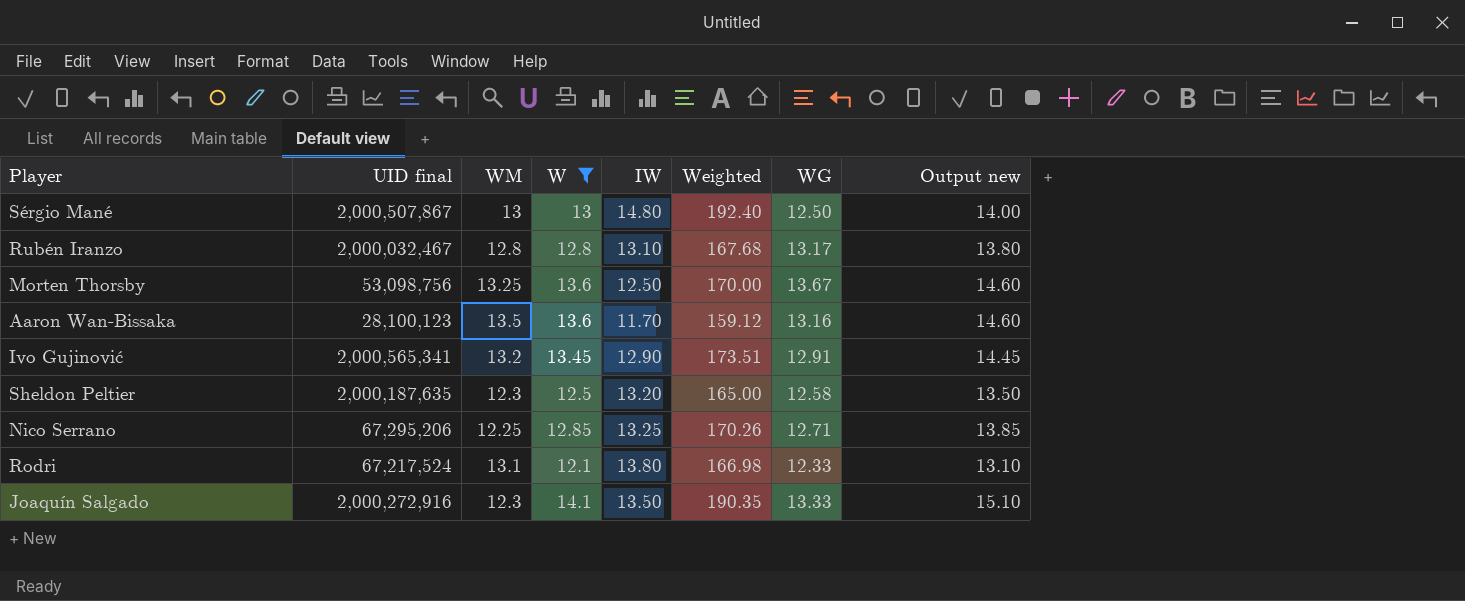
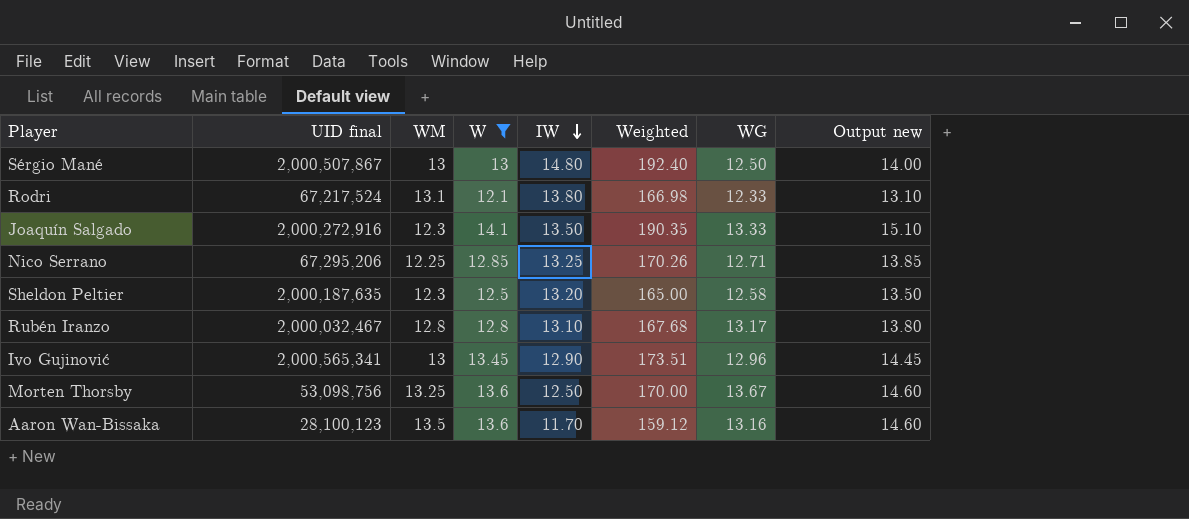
row order: none -> IW descending
Ivo Gujinović | WM: 13.2 -> 13
Ivo Gujinović | WG: 12.91 -> 12.96

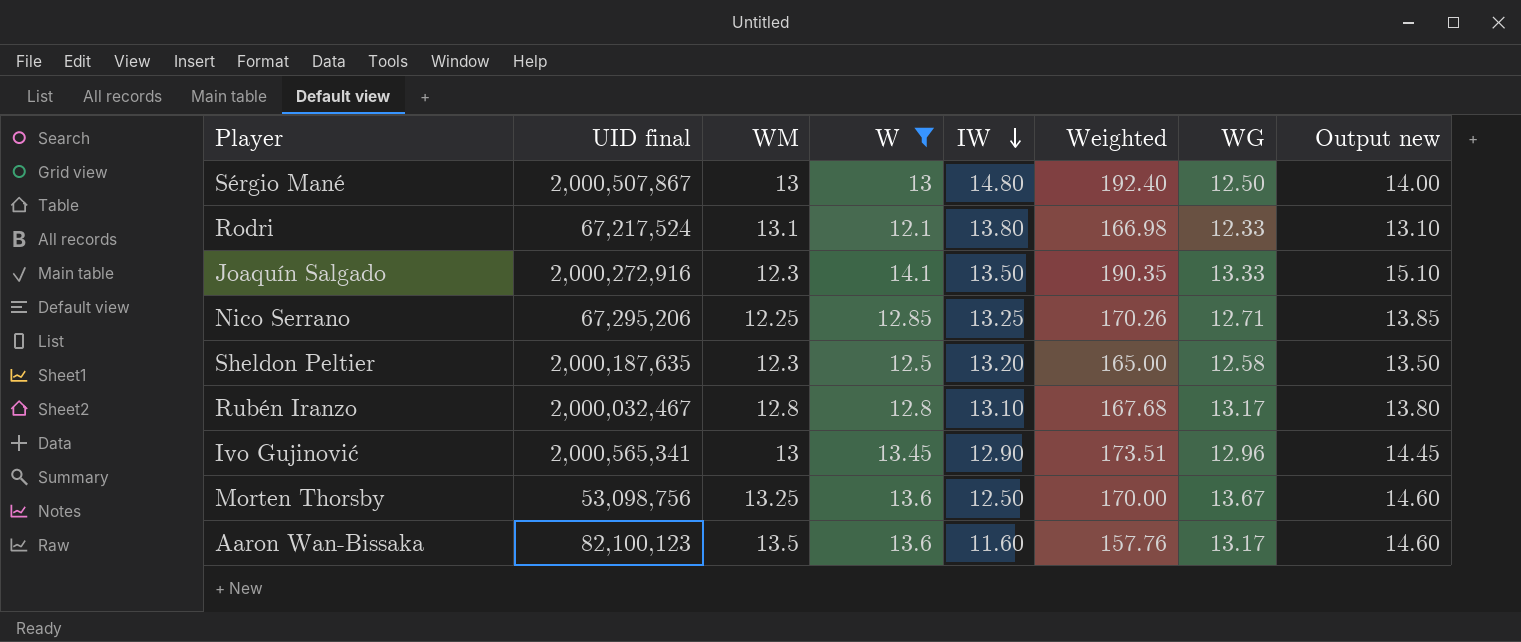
Aaron Wan-Bissaka | UID final: 28,100,123 -> 82,100,123
Aaron Wan-Bissaka | IW: 11.70 -> 11.60
Aaron Wan-Bissaka | Weighted: 159.12 -> 157.76
Aaron Wan-Bissaka | WG: 13.16 -> 13.17

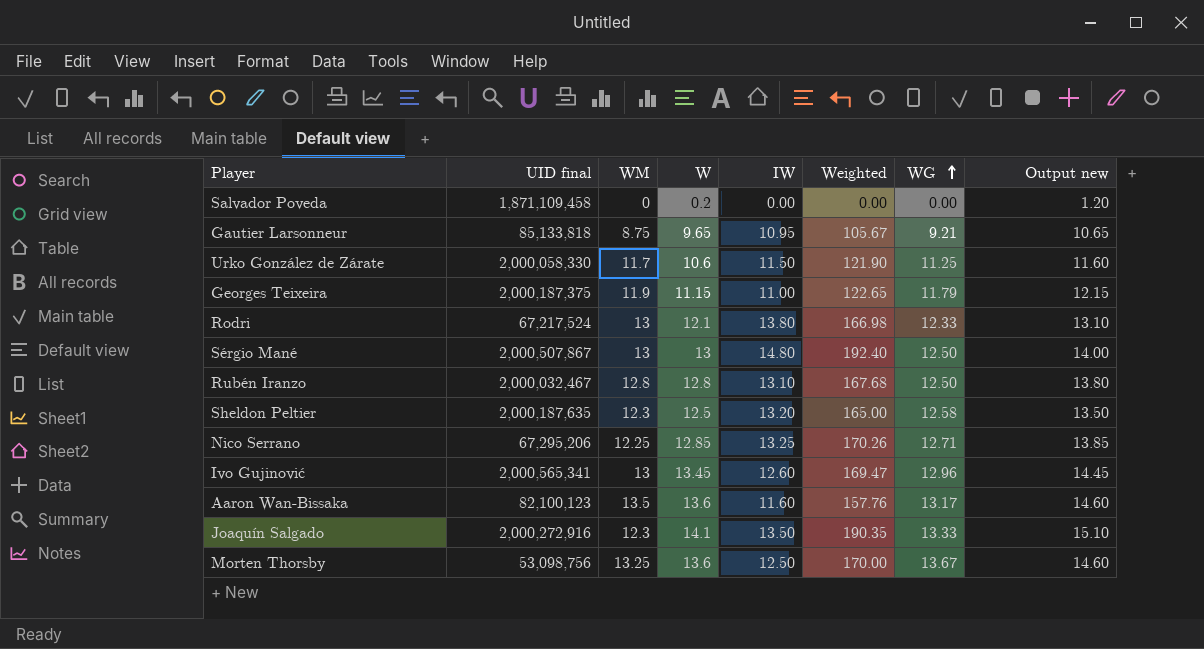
filter: W >= 12.1 -> none
row order: IW descending -> WG ascending
Rodri | WM: 13.1 -> 13
Rubén Iranzo | WG: 13.17 -> 12.50
Ivo Gujinović | IW: 12.90 -> 12.60
Ivo Gujinović | Weighted: 173.51 -> 169.47

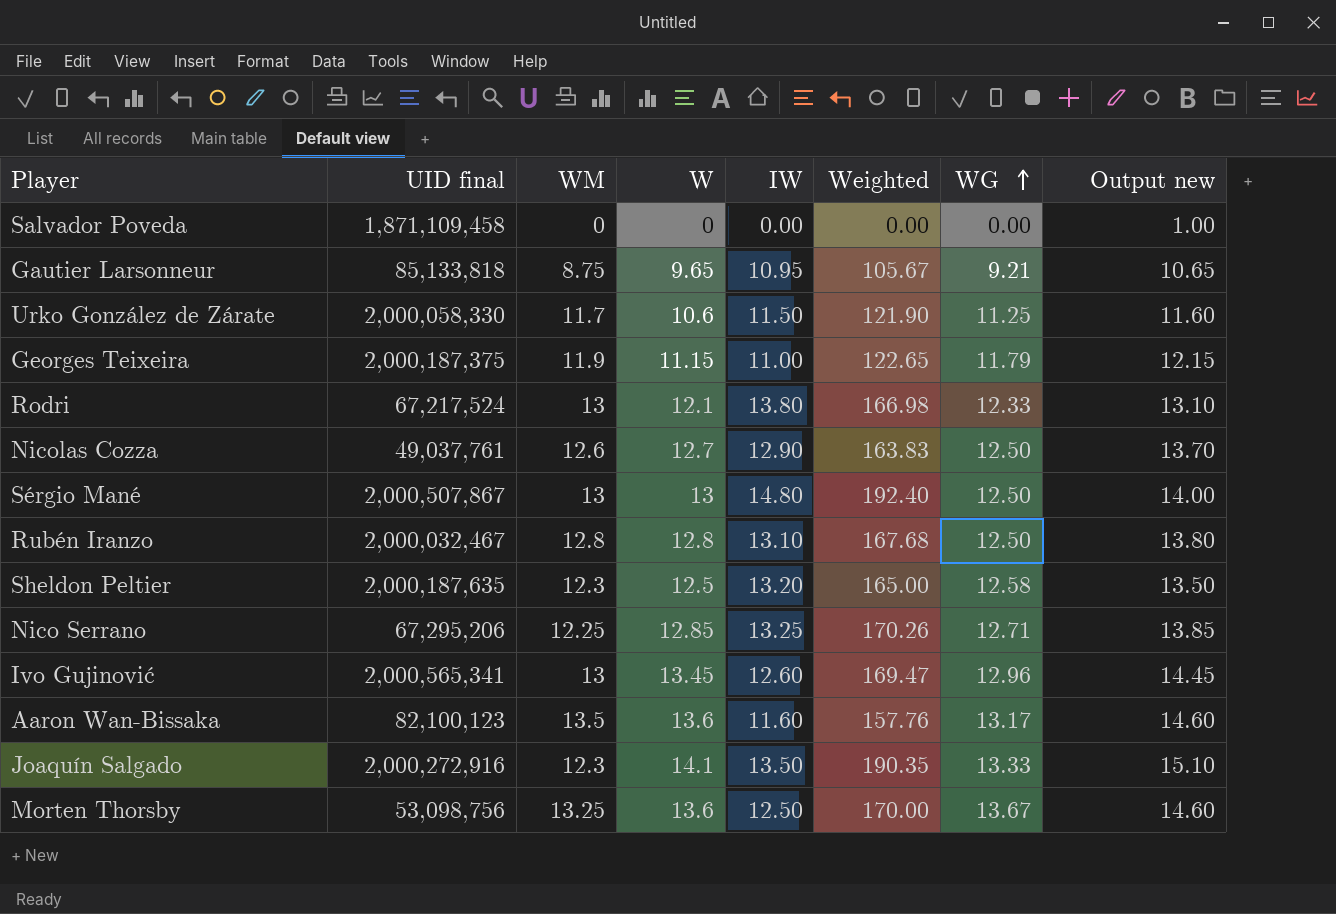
Salvador Poveda | W: 0.2 -> 0
Salvador Poveda | Output new: 1.20 -> 1.00
row Nicolas Cozza: none -> 49,037,761 | 12.6 | 12.7 | 12.90 | 163.83 | 12.50 | 13.70

